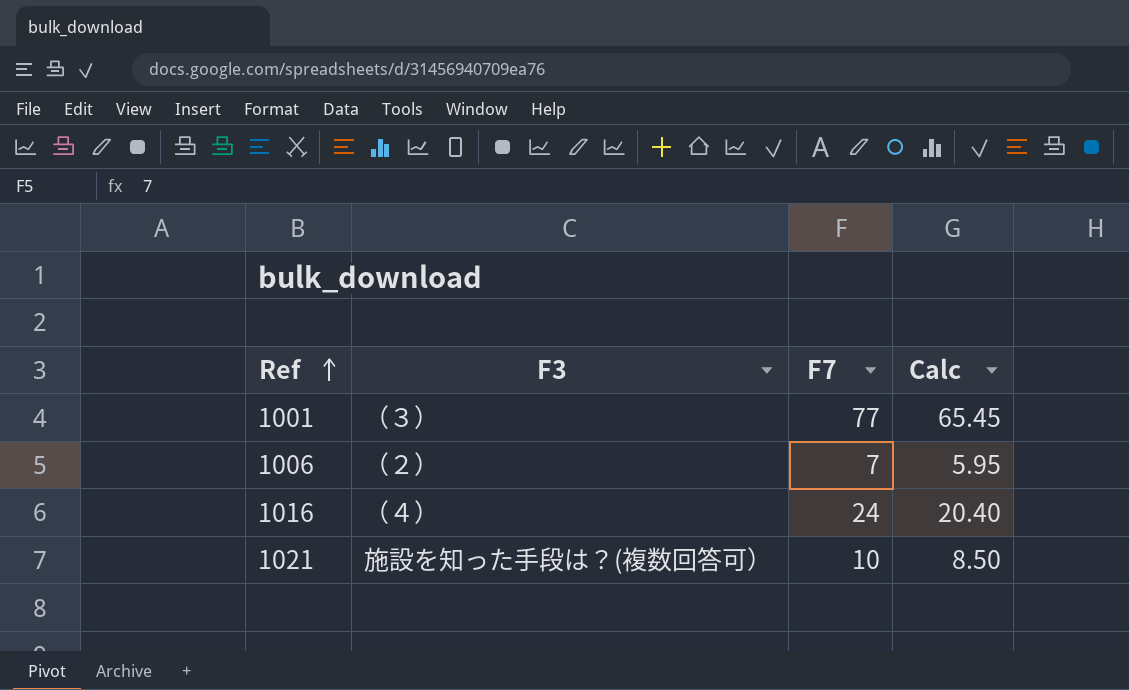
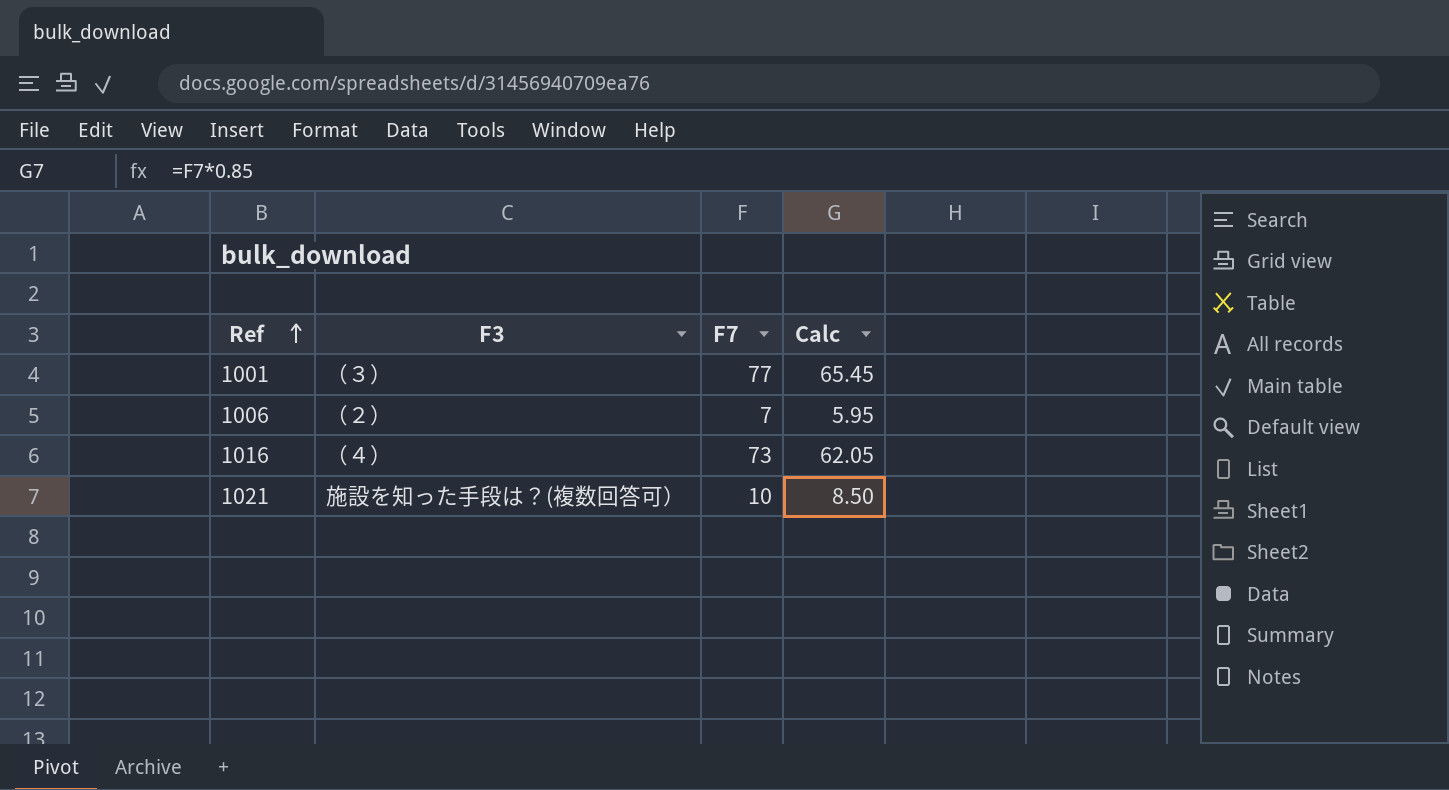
1016 | F7: 24 -> 73
1016 | Calc: 20.40 -> 62.05

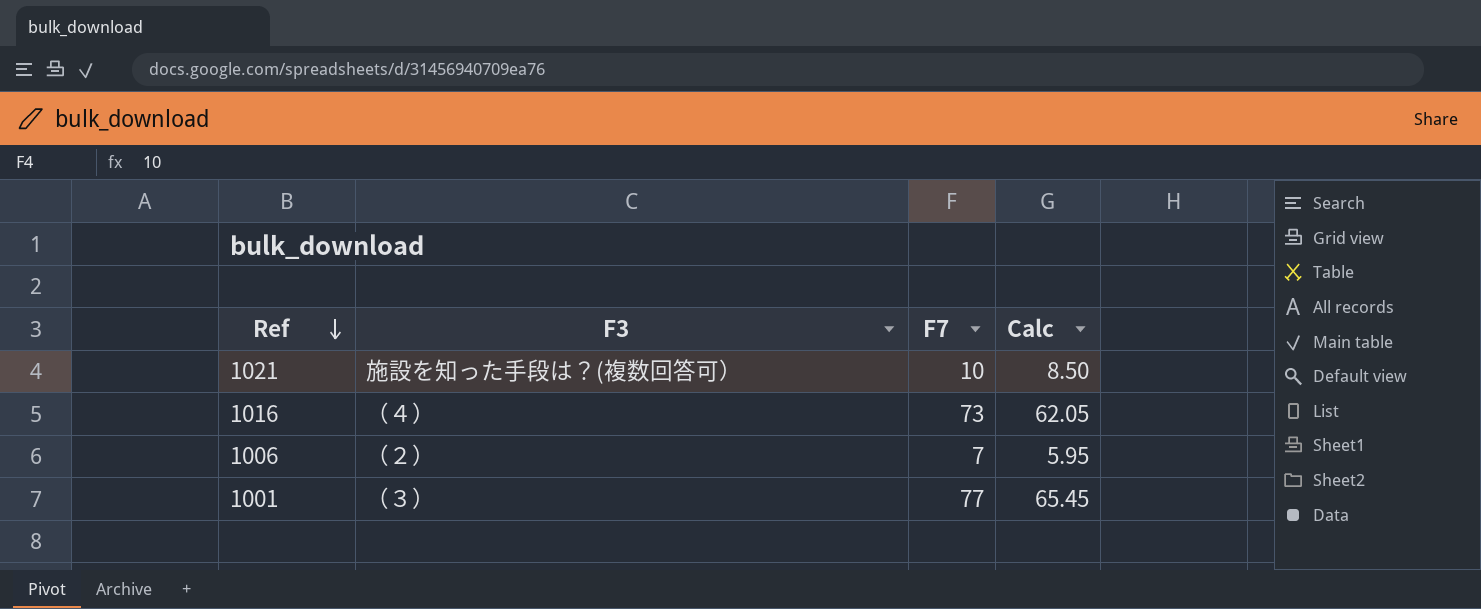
row order: Ref ascending -> Ref descending

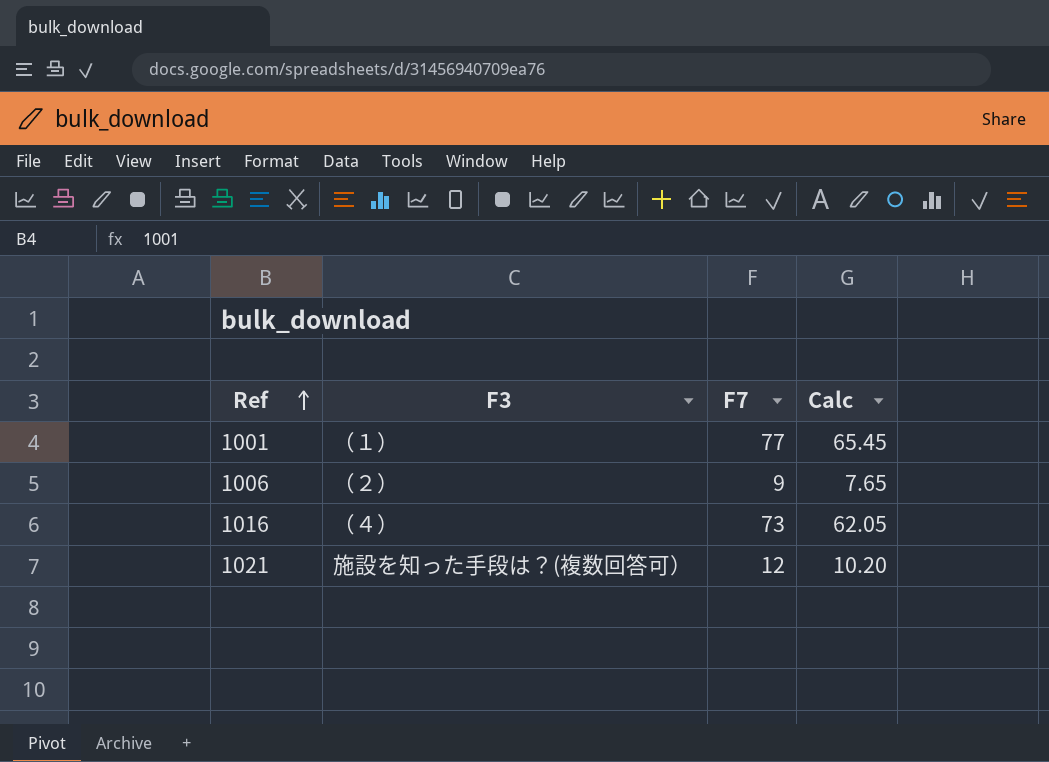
row order: Ref descending -> Ref ascending
1001 | F3: （３） -> （１）
1006 | F7: 7 -> 9
1006 | Calc: 5.95 -> 7.65
1021 | F7: 10 -> 12
1021 | Calc: 8.50 -> 10.20

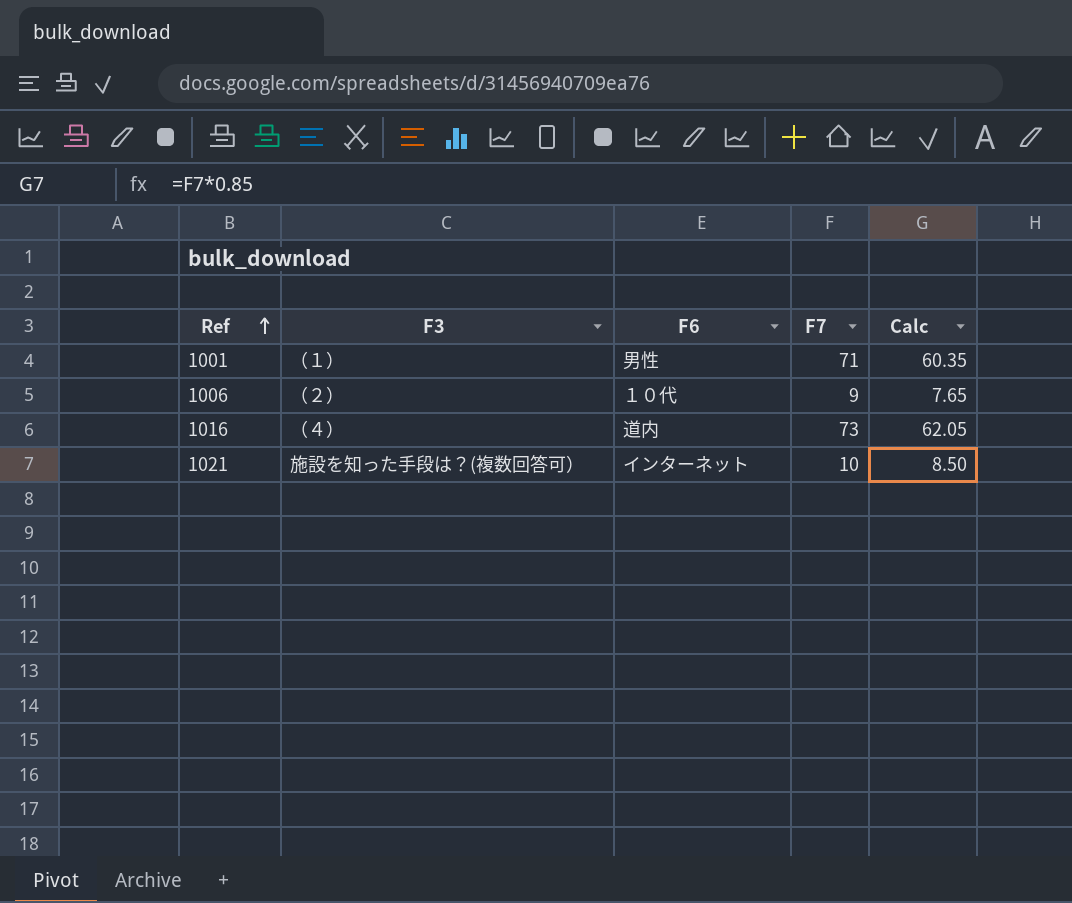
column F6 | position: none -> 3
1001 | F7: 77 -> 71
1001 | Calc: 65.45 -> 60.35
1021 | F7: 12 -> 10
1021 | Calc: 10.20 -> 8.50

